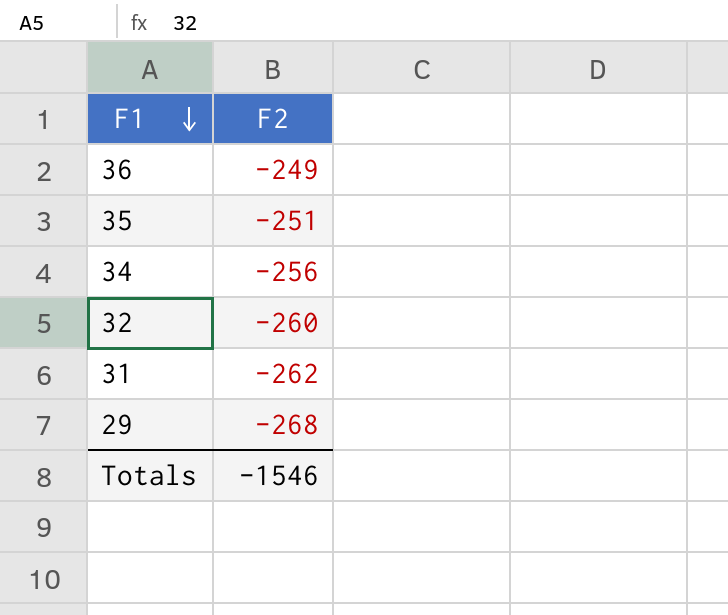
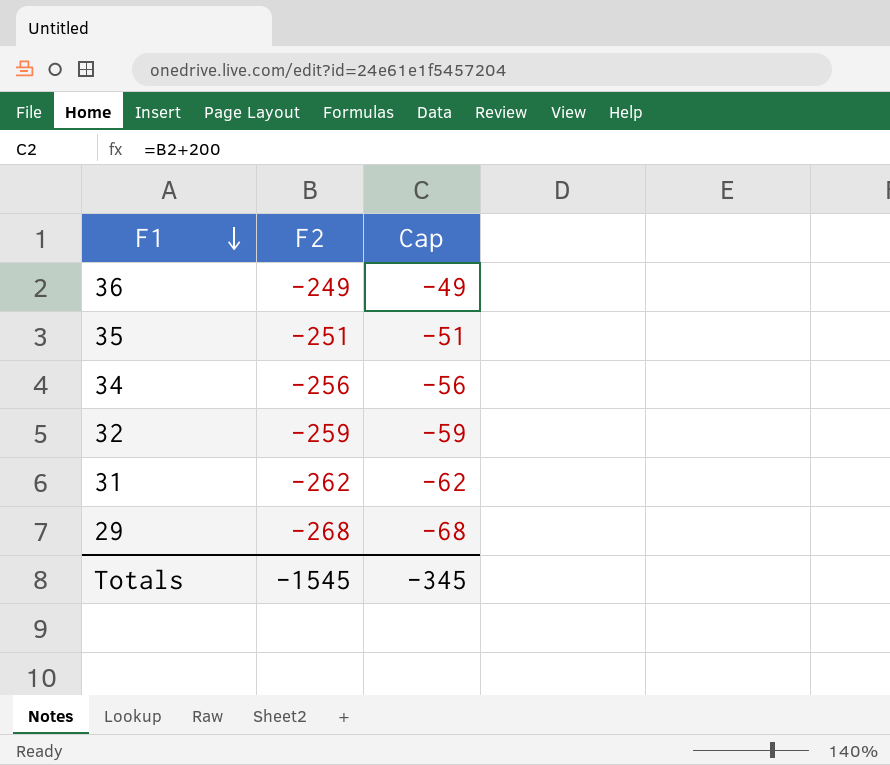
column Cap | formula: none -> [F2] + 200
32 | F2: -260 -> -259
Totals | F2: -1546 -> -1545

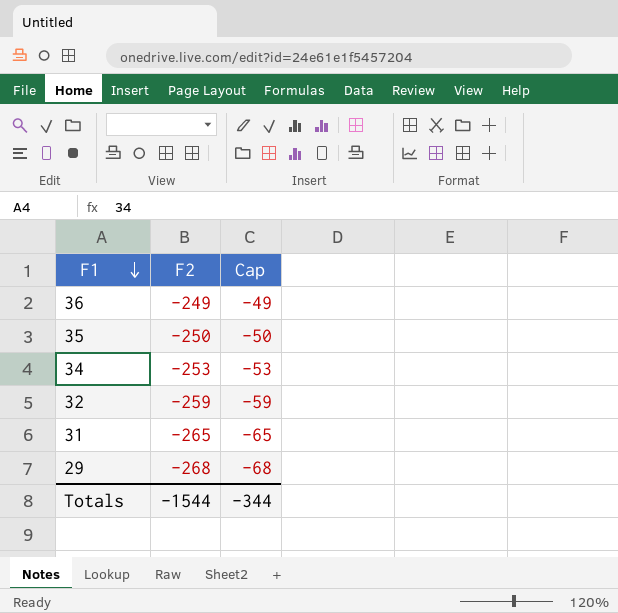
35 | F2: -251 -> -250
35 | Cap: -51 -> -50
34 | F2: -256 -> -253
34 | Cap: -56 -> -53
31 | F2: -262 -> -265
31 | Cap: -62 -> -65
Totals | F2: -1545 -> -1544
Totals | Cap: -345 -> -344

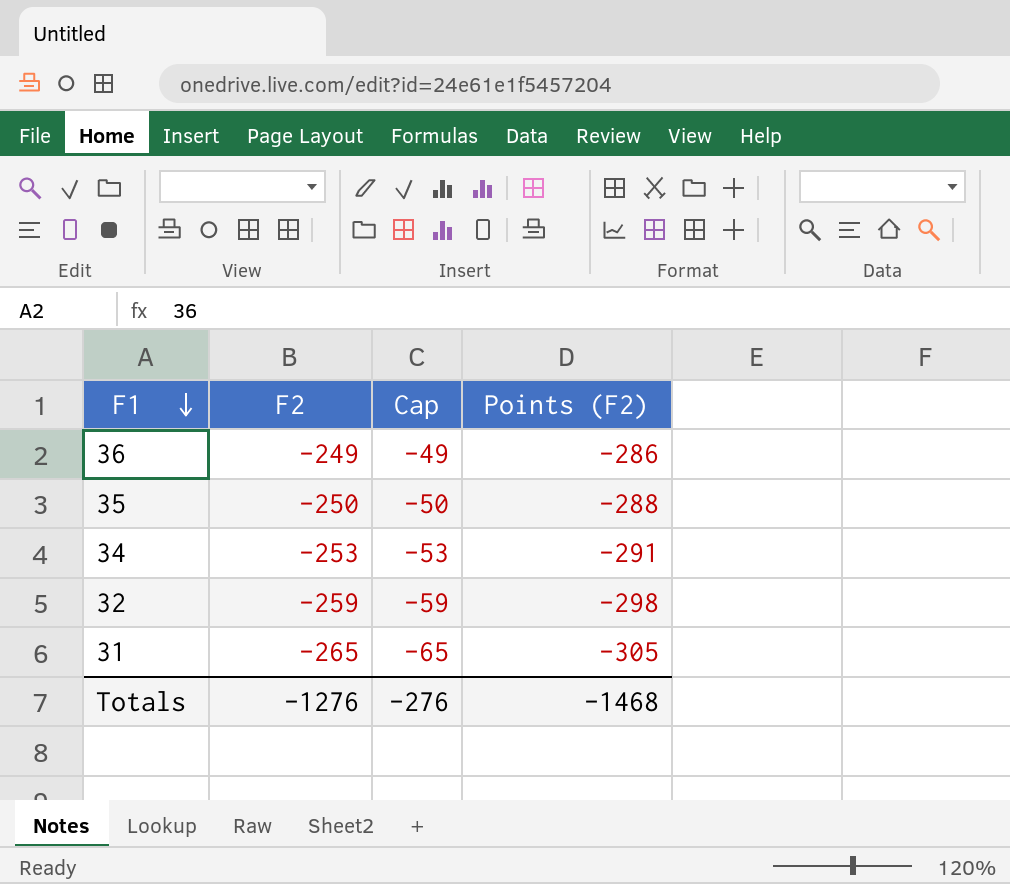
column Points (F2) | formula: none -> [F2] * 1.15
row 29: -268 | -68 -> none
Totals | F2: -1544 -> -1276
Totals | Cap: -344 -> -276

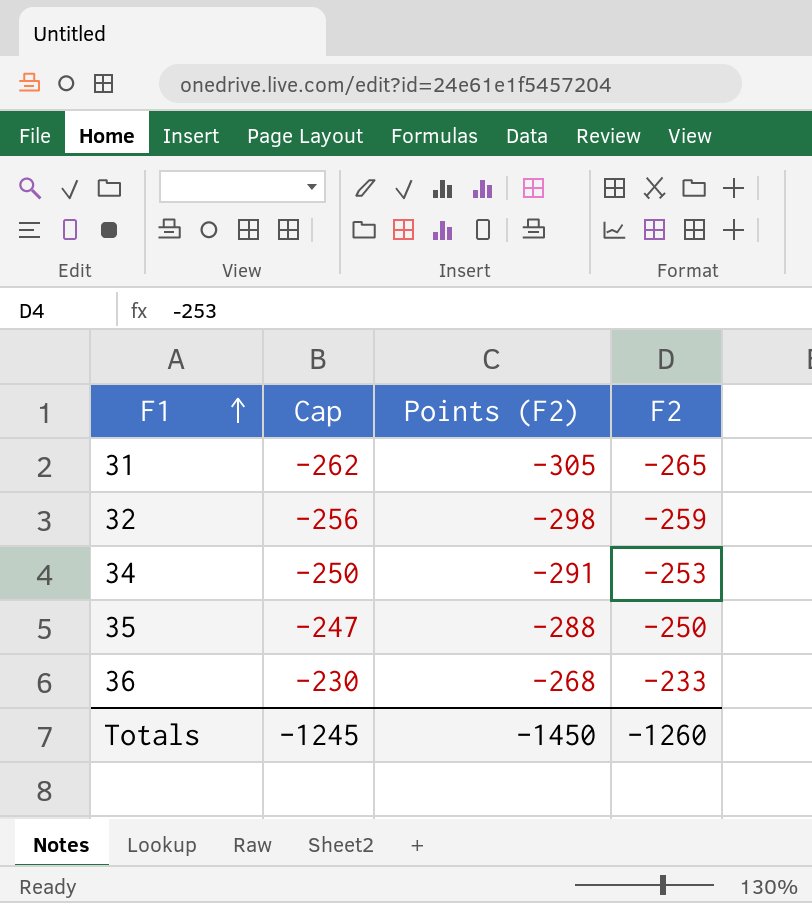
row order: F1 descending -> F1 ascending
column Cap | formula: [F2] + 200 -> [F2] + 3
column F2 | position: 2 -> 4
36 | Points (F2): -286 -> -268
36 | F2: -249 -> -233
Totals | Cap: -276 -> -1245
Totals | Points (F2): -1468 -> -1450
Totals | F2: -1276 -> -1260

